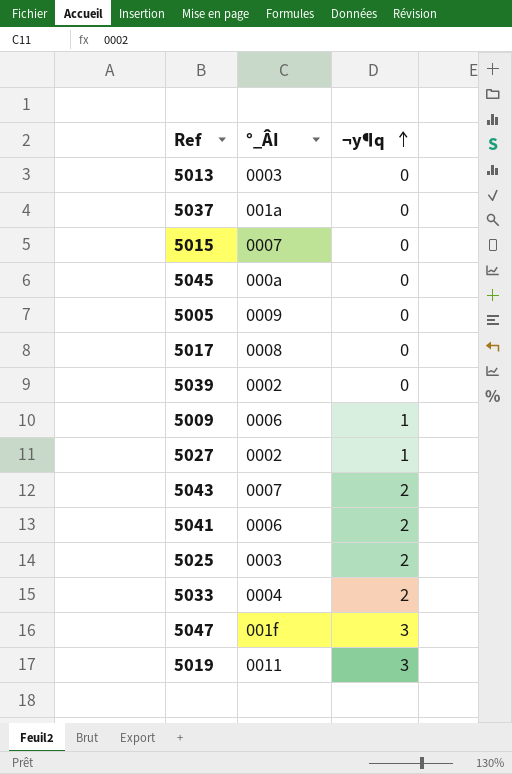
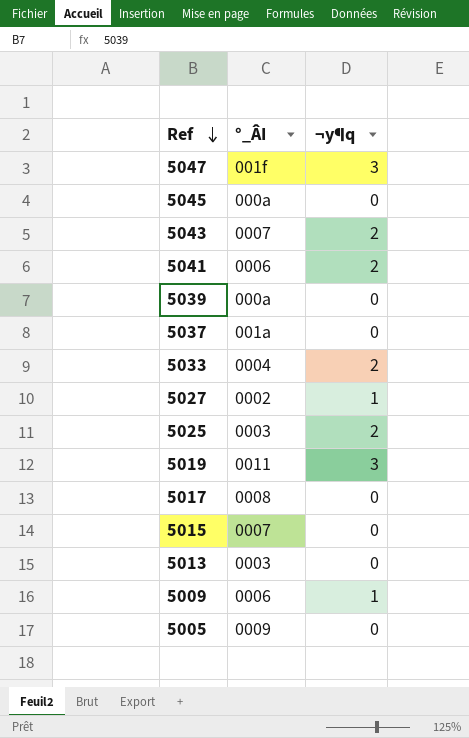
row order: ¬y¶q ascending -> Ref descending
5039 | °_ÂI: 0002 -> 000a

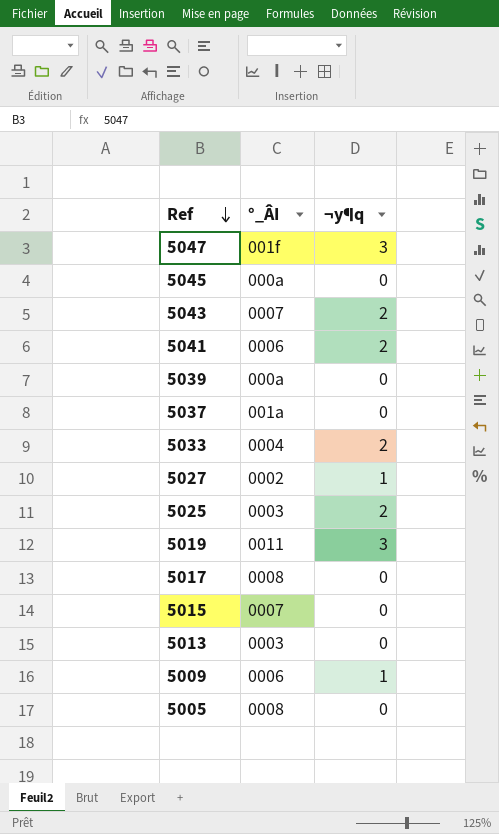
5005 | °_ÂI: 0009 -> 0008

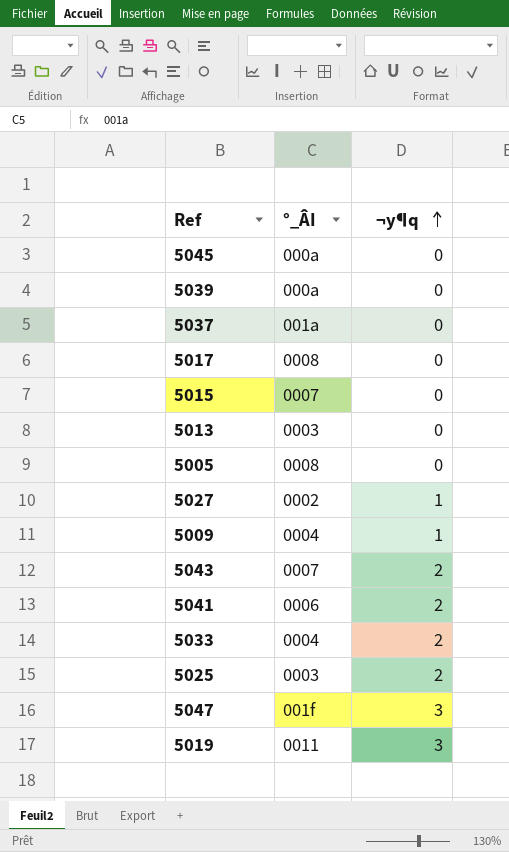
row order: Ref descending -> ¬y¶q ascending
5009 | °_ÂI: 0006 -> 0004

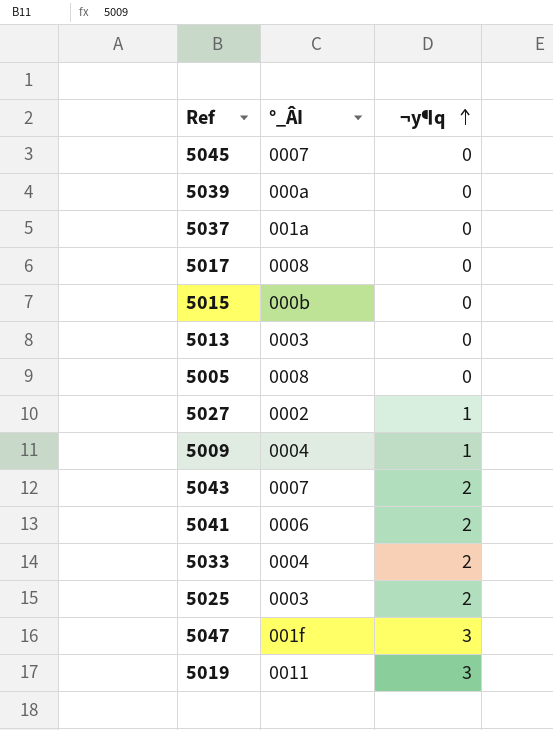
5045 | °_ÂI: 000a -> 0007
5015 | °_ÂI: 0007 -> 000b

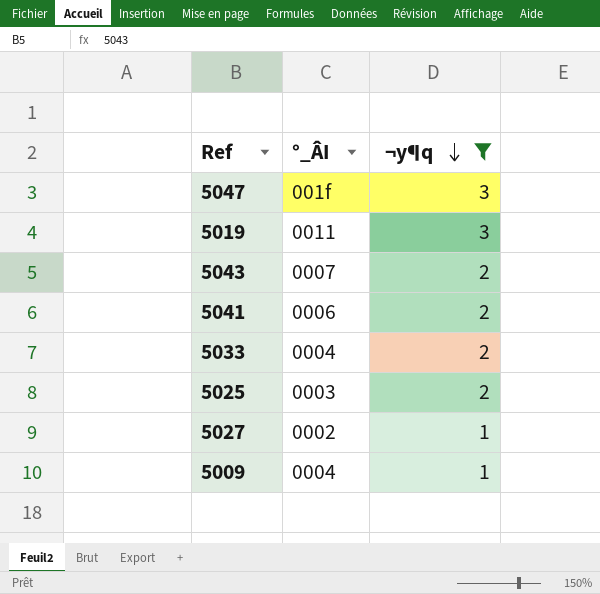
filter: none -> ¬y¶q != 0
row order: ¬y¶q ascending -> ¬y¶q descending

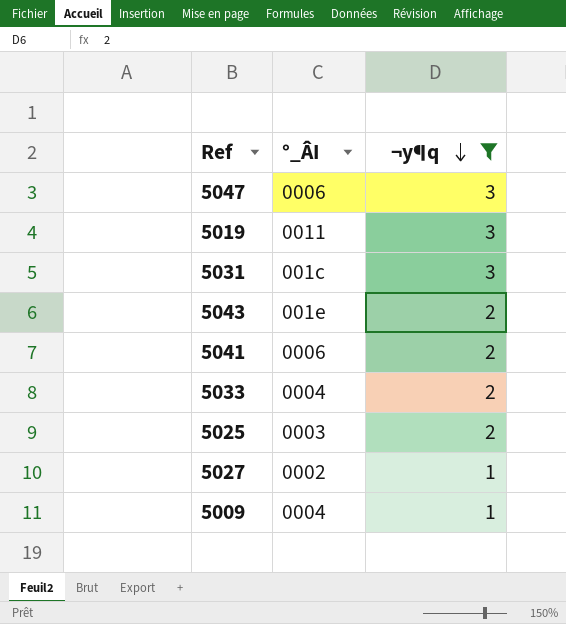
5047 | °_ÂI: 001f -> 0006
row 5031: none -> 001c | 3
5043 | °_ÂI: 0007 -> 001e

